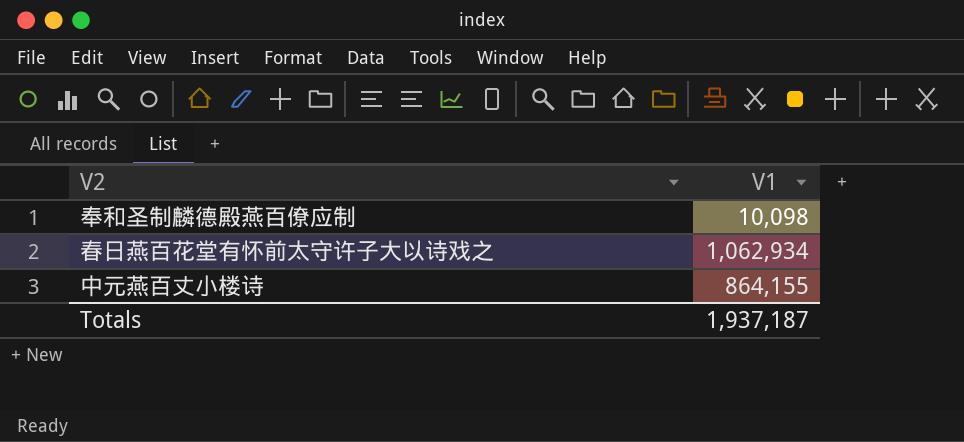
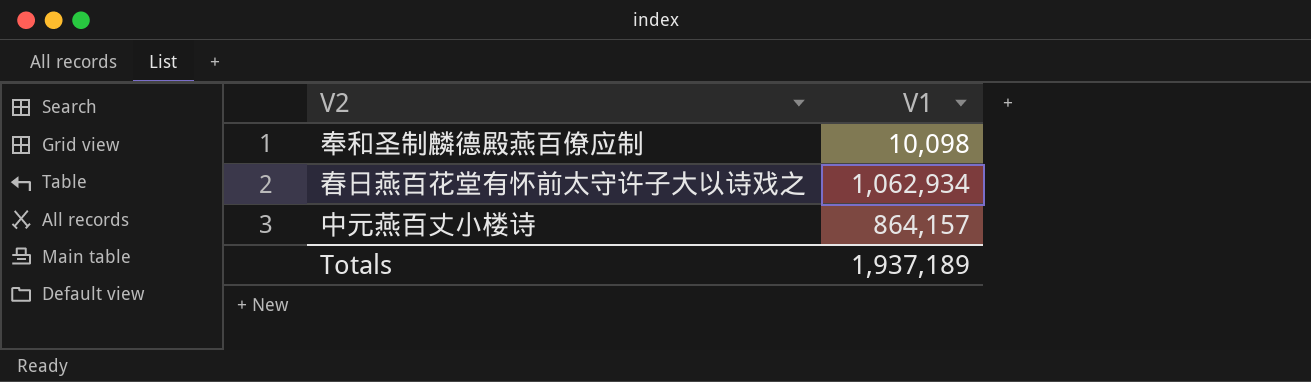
中元燕百丈小楼诗 | V1: 864,155 -> 864,157
Totals | V1: 1,937,187 -> 1,937,189

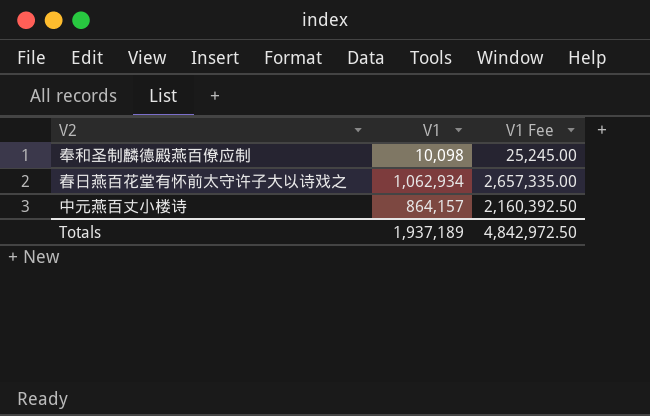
column V1 Fee | formula: none -> [V1] * 2.5

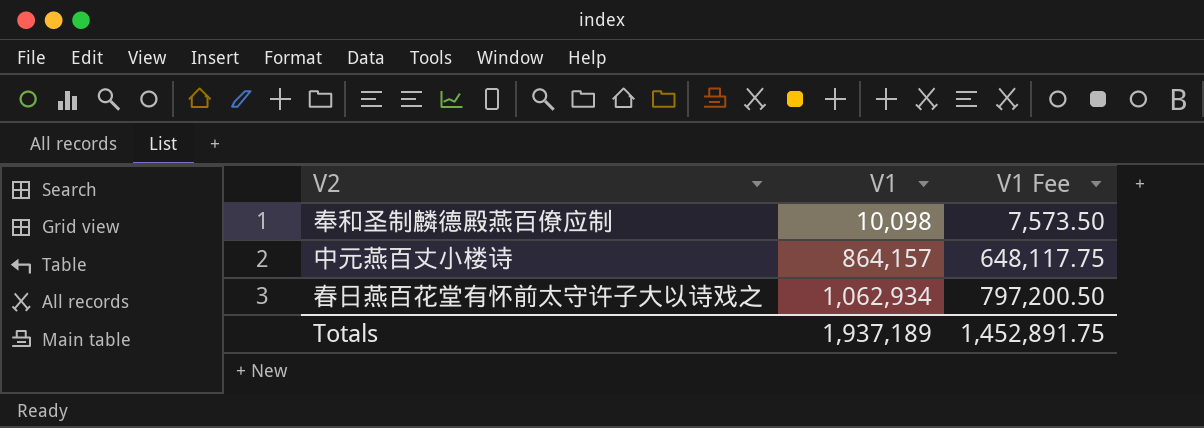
row order: none -> V1 ascending
column V1 Fee | formula: [V1] * 2.5 -> [V1] * 0.75
Totals | V1 Fee: 4,842,972.50 -> 1,452,891.75

